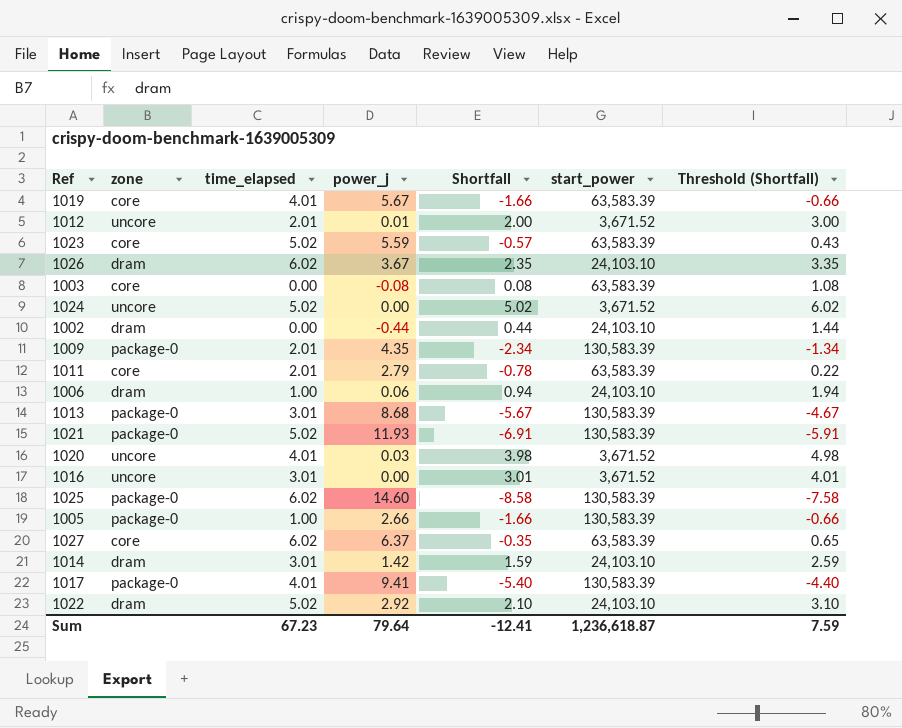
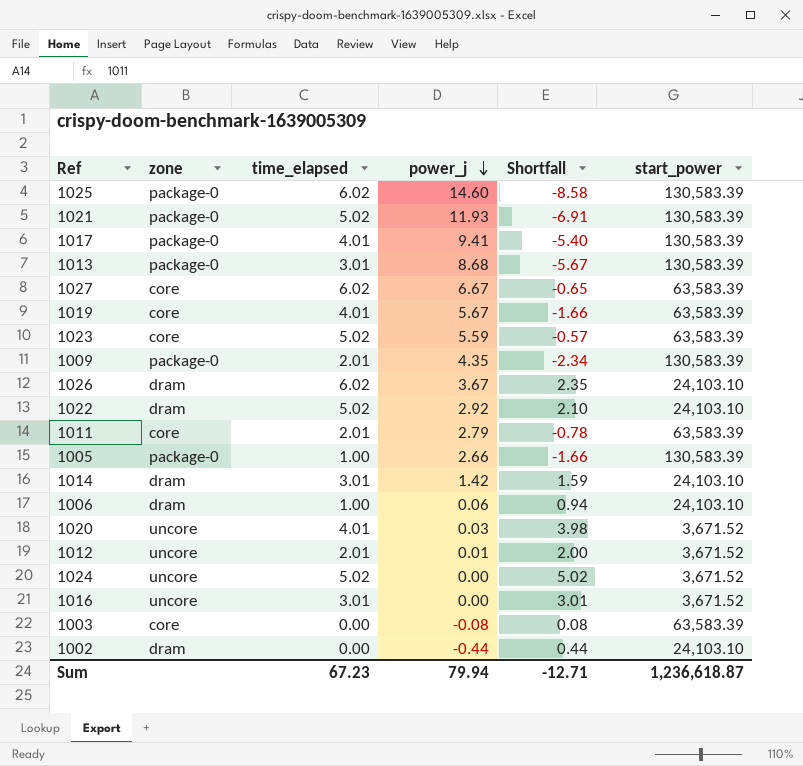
row order: none -> power_j descending
column Threshold (Shortfall) | formula: [Shortfall] + 1 -> none
1027 | power_j: 6.37 -> 6.67
1027 | Shortfall: -0.35 -> -0.65
Sum | power_j: 79.64 -> 79.94
Sum | Shortfall: -12.41 -> -12.71

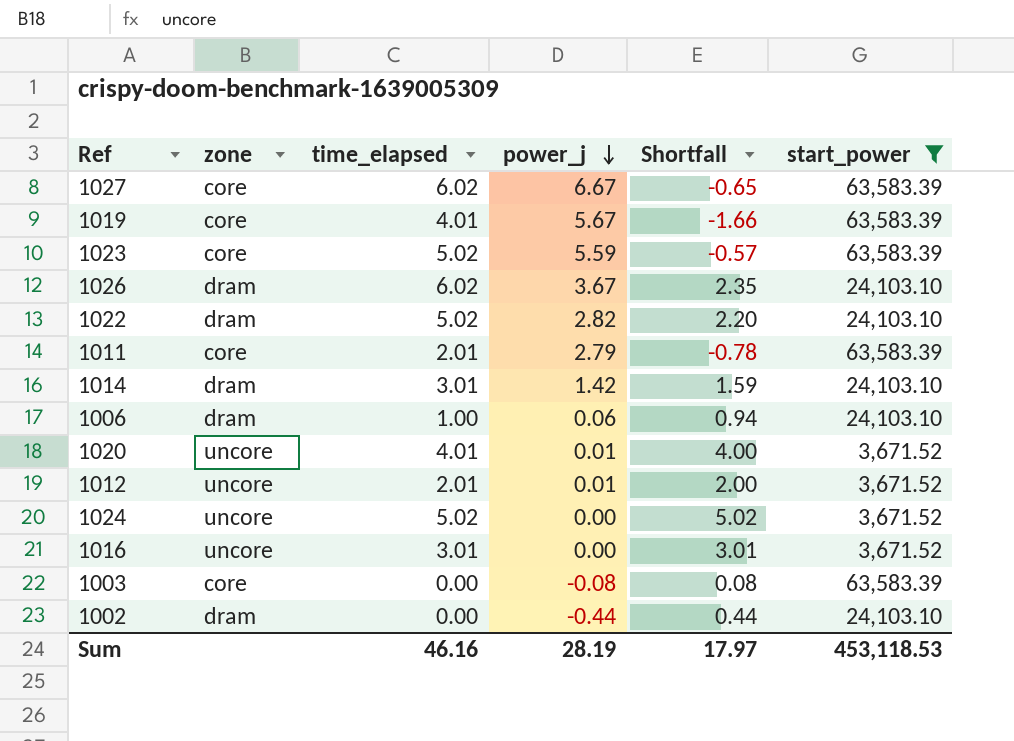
filter: none -> start_power != 130,583.39
1022 | power_j: 2.92 -> 2.82
1022 | Shortfall: 2.10 -> 2.20
1020 | power_j: 0.03 -> 0.01
1020 | Shortfall: 3.98 -> 4.00
Sum | time_elapsed: 67.23 -> 46.16
Sum | power_j: 79.94 -> 28.19
Sum | Shortfall: -12.71 -> 17.97
Sum | start_power: 1,236,618.87 -> 453,118.53

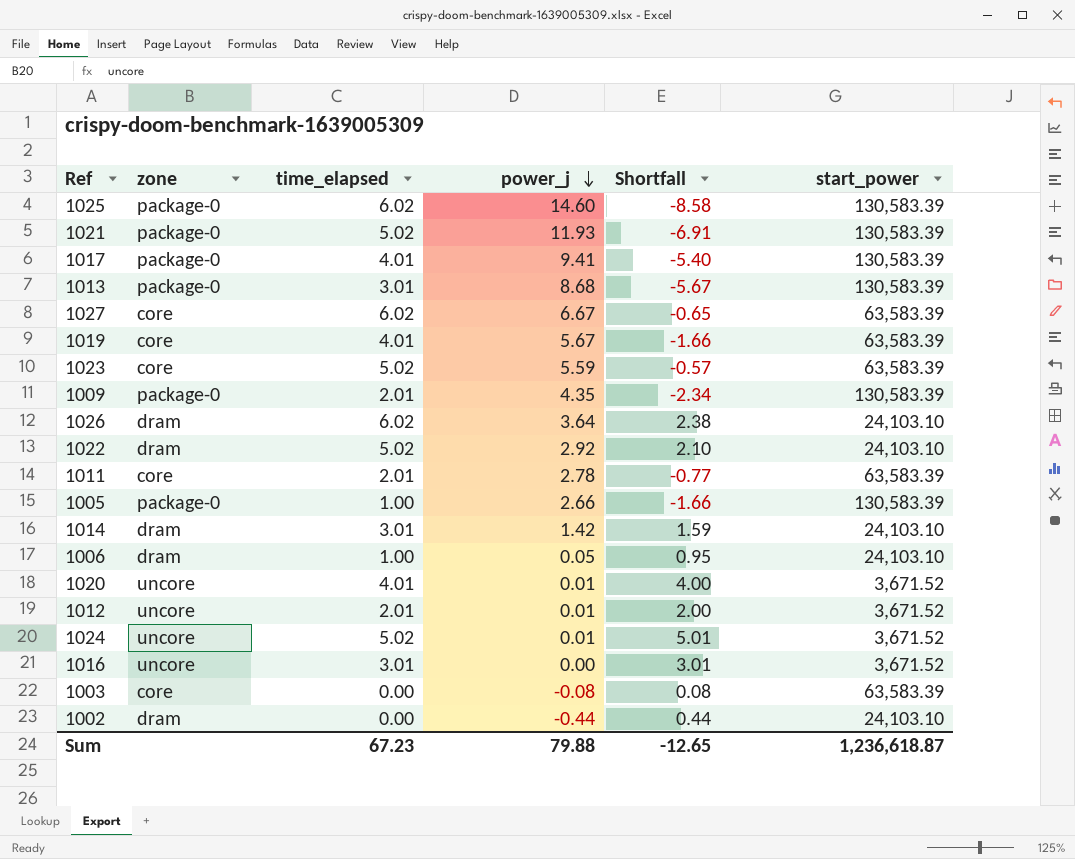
filter: start_power != 130,583.39 -> none
1026 | power_j: 3.67 -> 3.64
1026 | Shortfall: 2.35 -> 2.38
1022 | power_j: 2.82 -> 2.92
1022 | Shortfall: 2.20 -> 2.10
1011 | power_j: 2.79 -> 2.78
1011 | Shortfall: -0.78 -> -0.77
1006 | power_j: 0.06 -> 0.05
1006 | Shortfall: 0.94 -> 0.95
1024 | power_j: 0.00 -> 0.01
1024 | Shortfall: 5.02 -> 5.01
Sum | time_elapsed: 46.16 -> 67.23
Sum | power_j: 28.19 -> 79.88
Sum | Shortfall: 17.97 -> -12.65
Sum | start_power: 453,118.53 -> 1,236,618.87

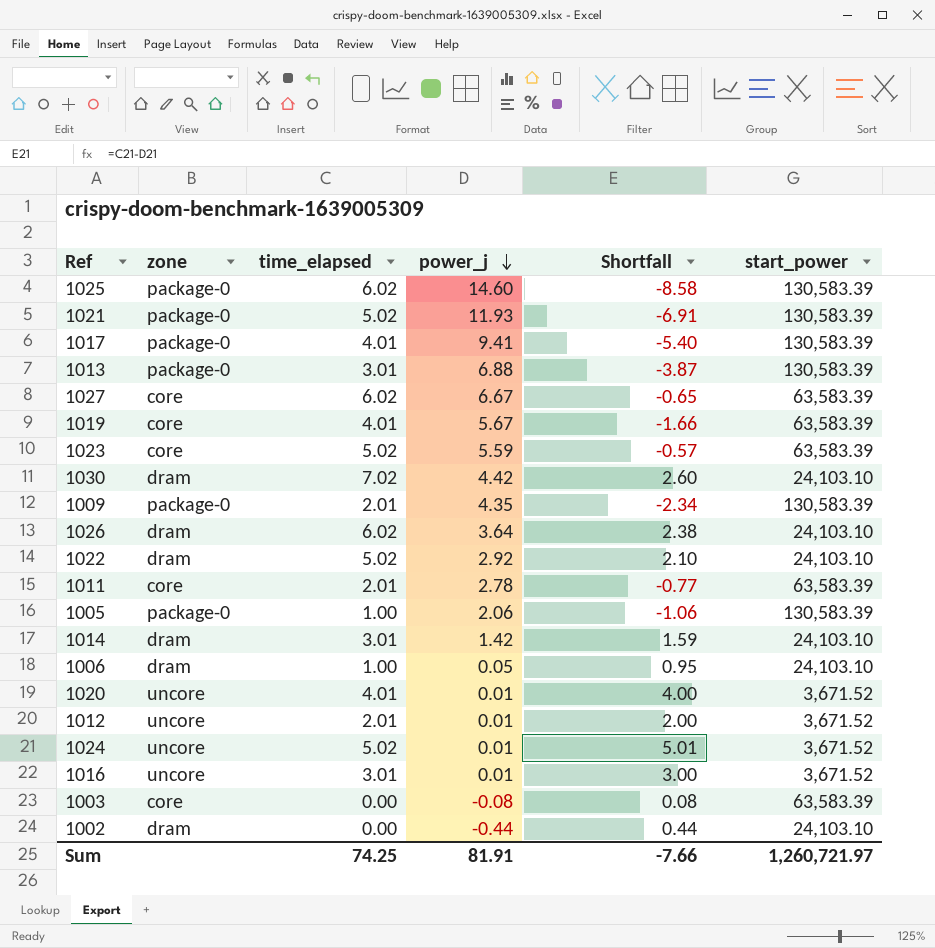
1013 | power_j: 8.68 -> 6.88
1013 | Shortfall: -5.67 -> -3.87
row 1030: none -> dram | 7.02 | 4.42 | 2.60 | 24,103.10
1005 | power_j: 2.66 -> 2.06
1005 | Shortfall: -1.66 -> -1.06
1016 | power_j: 0.00 -> 0.01
1016 | Shortfall: 3.01 -> 3.00
Sum | time_elapsed: 67.23 -> 74.25
Sum | power_j: 79.88 -> 81.91
Sum | Shortfall: -12.65 -> -7.66
Sum | start_power: 1,236,618.87 -> 1,260,721.97

